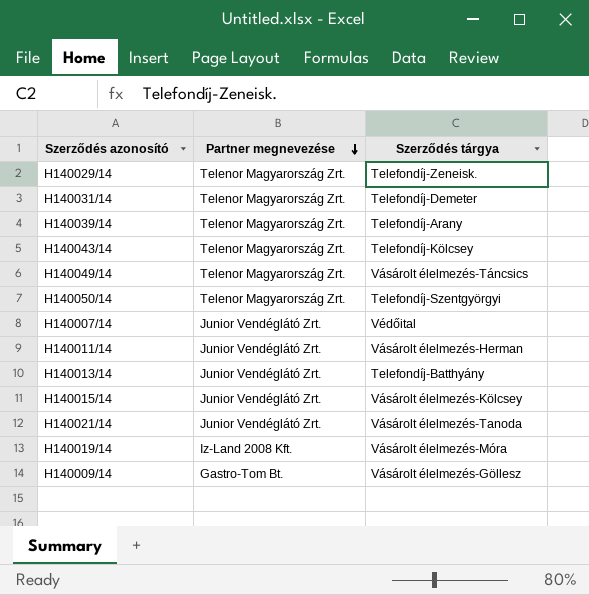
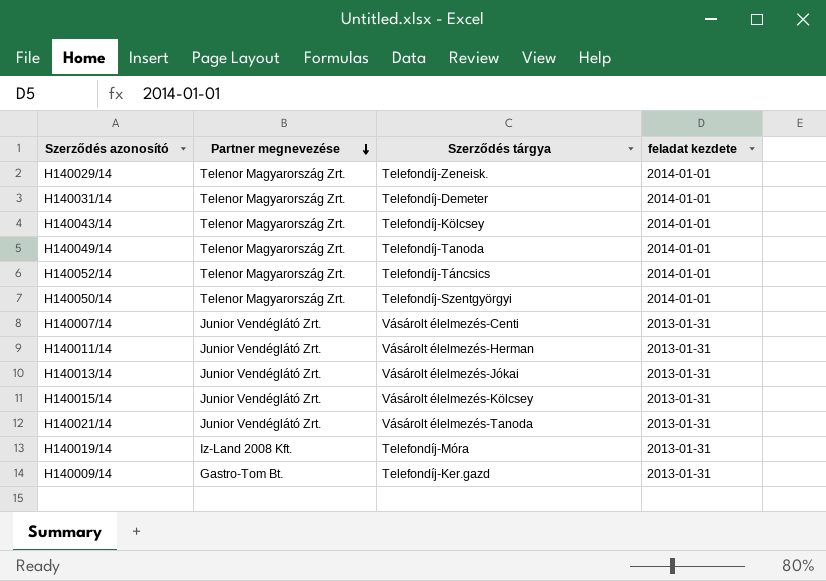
column feladat kezdete | position: none -> 4
row H140039/14: Telenor Magyarország Zrt. | Telefondíj-Arany -> none
H140049/14 | Szerződés tárgya: Vásárolt élelmezés-Táncsics -> Telefondíj-Tanoda
row H140052/14: none -> Telenor Magyarország Zrt. | Telefondíj-Táncsics | 2014-01-01
H140007/14 | Szerződés tárgya: Védőital -> Vásárolt élelmezés-Centi
H140013/14 | Szerződés tárgya: Telefondíj-Batthyány -> Vásárolt élelmezés-Jókai
H140019/14 | Szerződés tárgya: Vásárolt élelmezés-Móra -> Telefondíj-Móra
H140009/14 | Szerződés tárgya: Vásárolt élelmezés-Göllesz -> Telefondíj-Ker.gazd

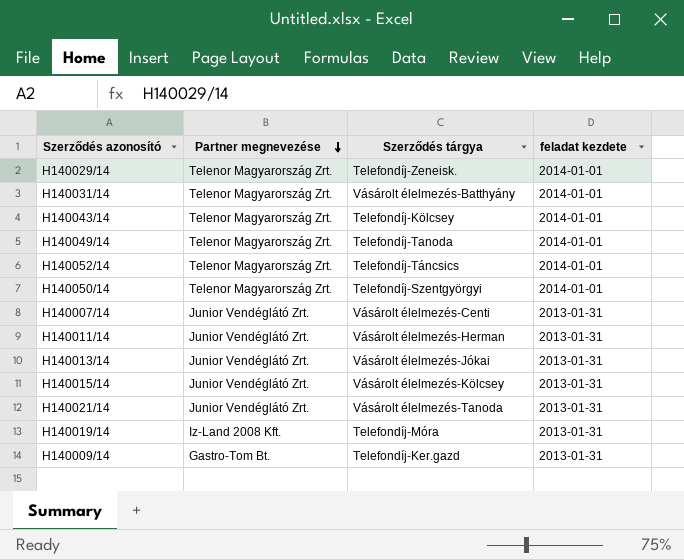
H140031/14 | Szerződés tárgya: Telefondíj-Demeter -> Vásárolt élelmezés-Batthyány

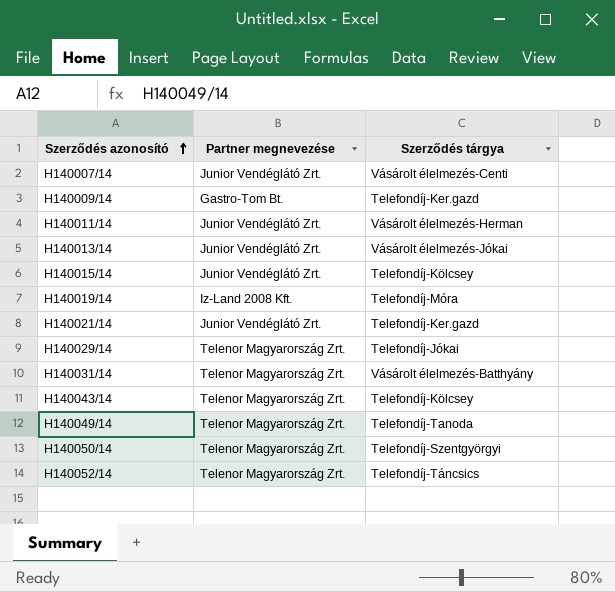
row order: Partner megnevezése descending -> Szerződés azonosító ascending
column feladat kezdete | position: 4 -> none
H140015/14 | Szerződés tárgya: Vásárolt élelmezés-Kölcsey -> Telefondíj-Kölcsey
H140021/14 | Szerződés tárgya: Vásárolt élelmezés-Tanoda -> Telefondíj-Ker.gazd
H140029/14 | Szerződés tárgya: Telefondíj-Zeneisk. -> Telefondíj-Jókai

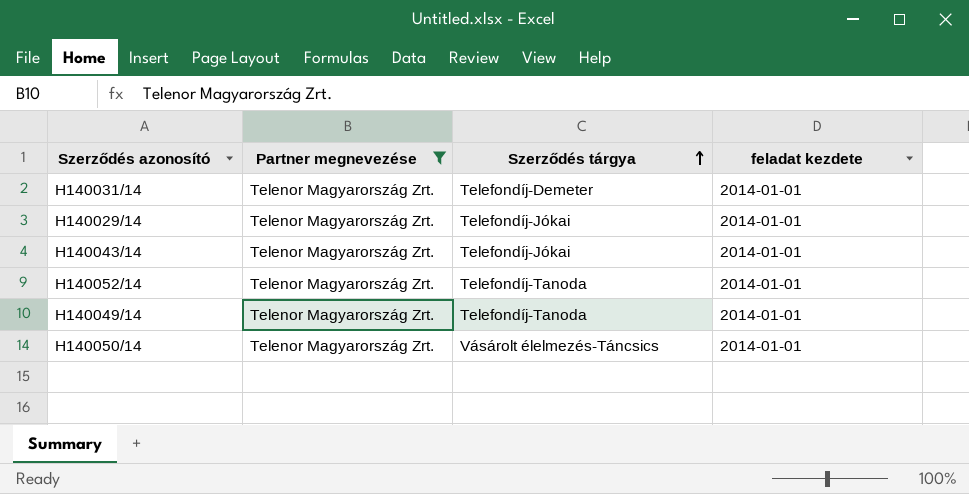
filter: none -> Partner megnevezése = Telenor Magyarország Zrt.
row order: Szerződés azonosító ascending -> Szerződés tárgya ascending
column feladat kezdete | position: none -> 4
H140031/14 | Szerződés tárgya: Vásárolt élelmezés-Batthyány -> Telefondíj-Demeter
H140043/14 | Szerződés tárgya: Telefondíj-Kölcsey -> Telefondíj-Jókai
H140052/14 | Szerződés tárgya: Telefondíj-Táncsics -> Telefondíj-Tanoda
H140050/14 | Szerződés tárgya: Telefondíj-Szentgyörgyi -> Vásárolt élelmezés-Táncsics

